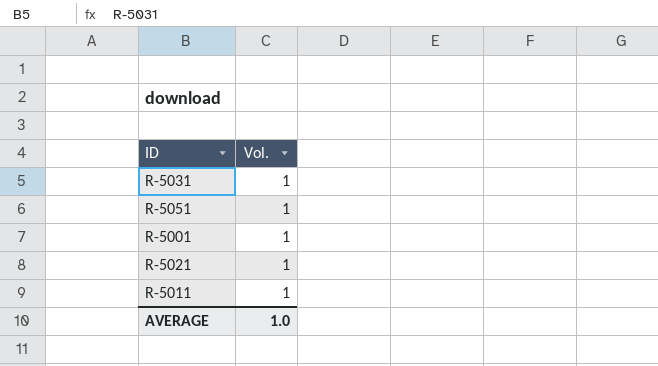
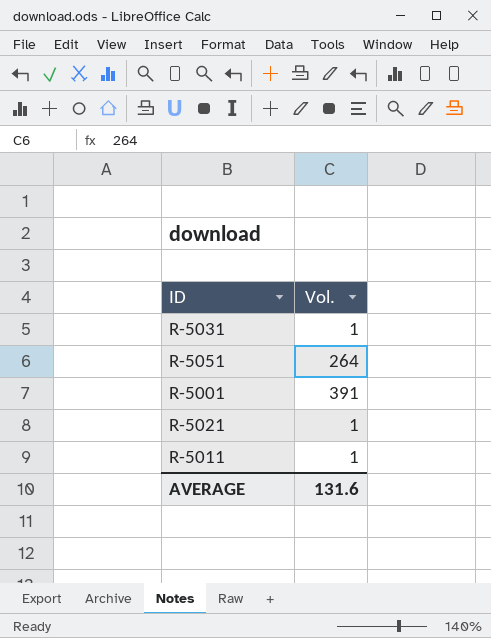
R-5051 | Vol.: 1 -> 264
R-5001 | Vol.: 1 -> 391
AVERAGE | Vol.: 1.0 -> 131.6

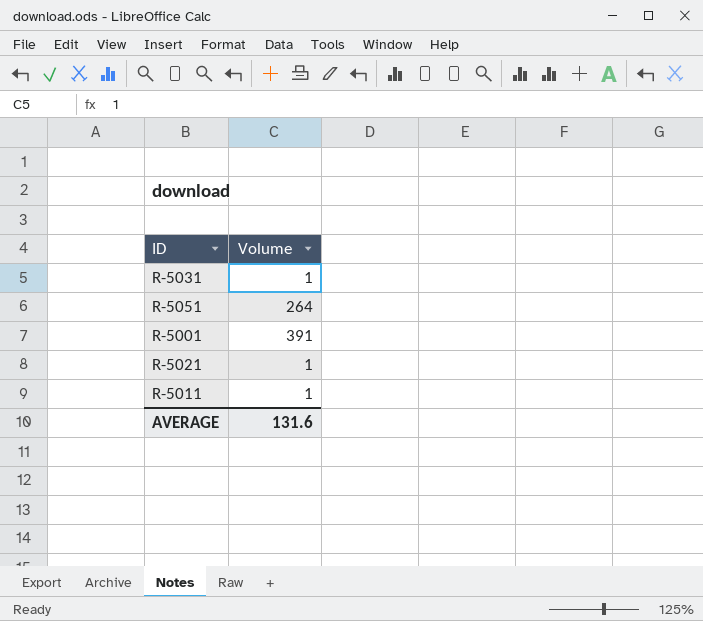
column name: Vol. -> Volume

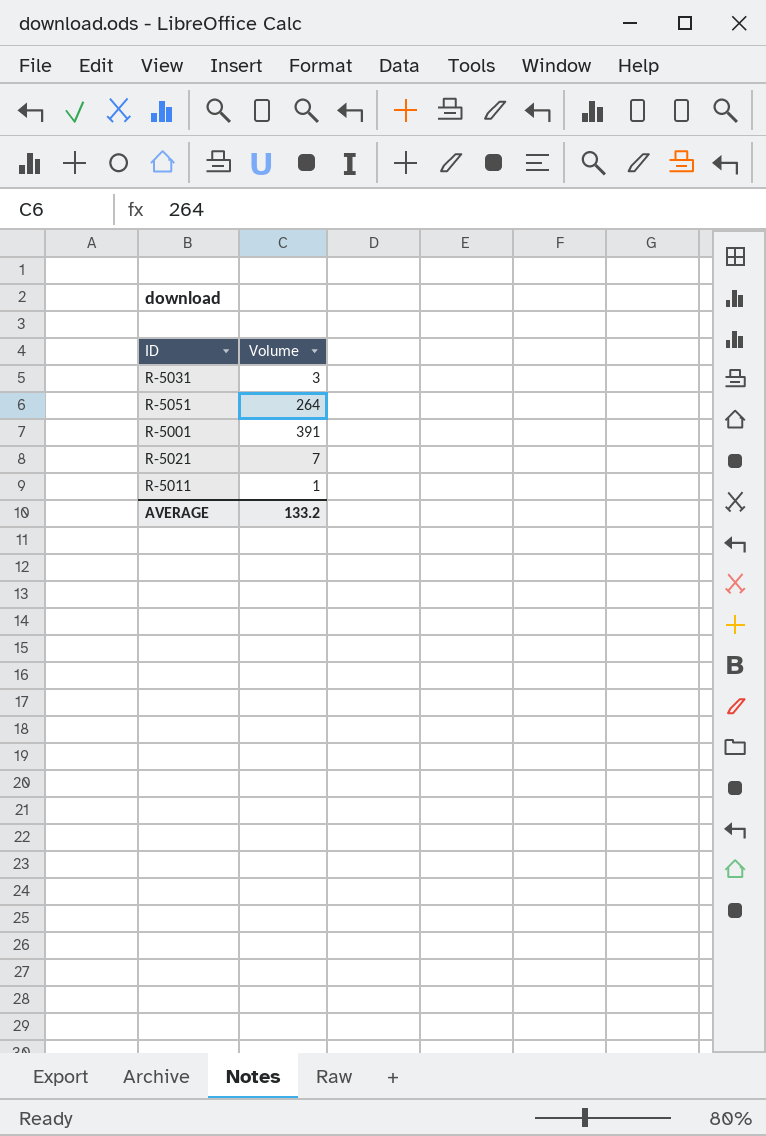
R-5031 | Volume: 1 -> 3
R-5021 | Volume: 1 -> 7
AVERAGE | Volume: 131.6 -> 133.2

